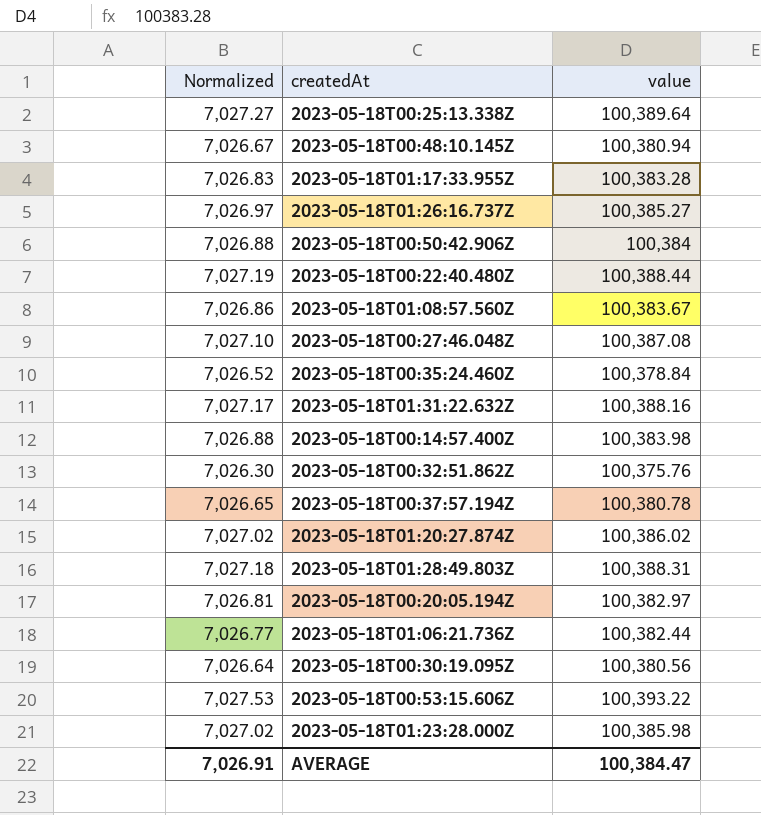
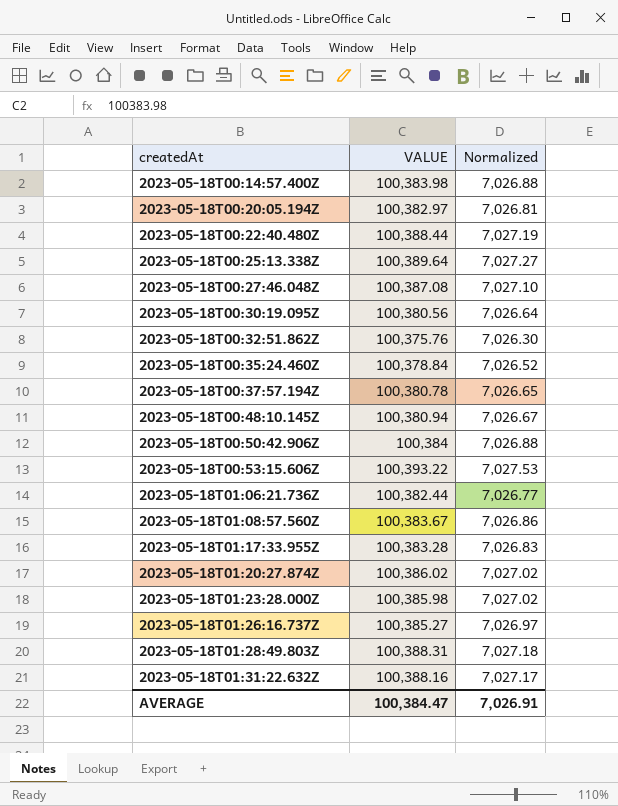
row order: none -> createdAt ascending
column name: value -> VALUE
column Normalized | position: 1 -> 3

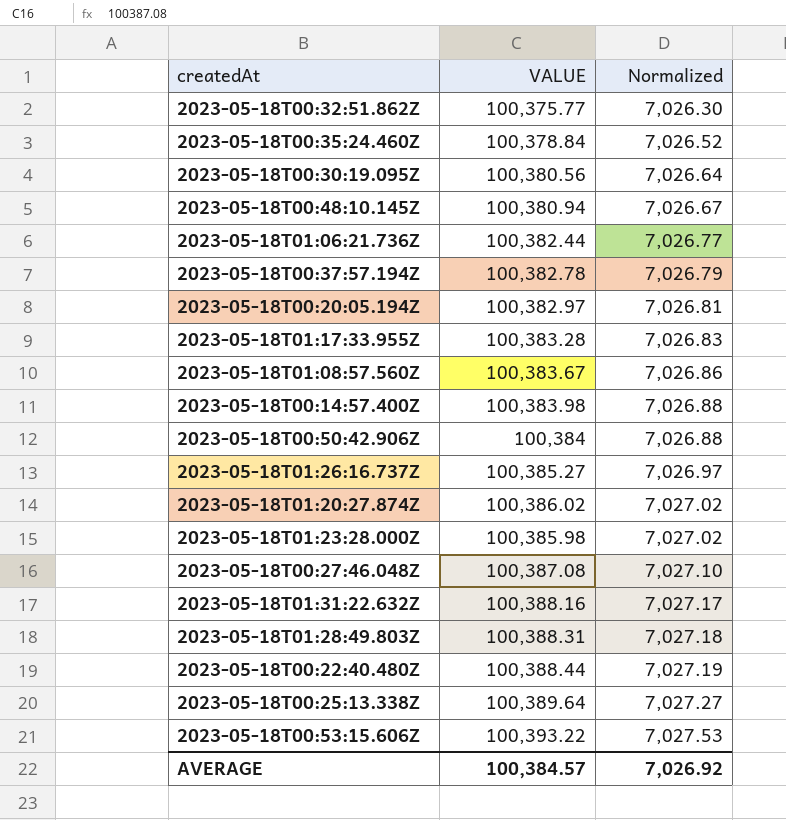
row order: createdAt ascending -> Normalized ascending
2023-05-18T00:32:51.862Z | VALUE: 100,375.76 -> 100,375.77
2023-05-18T00:37:57.194Z | VALUE: 100,380.78 -> 100,382.78
2023-05-18T00:37:57.194Z | Normalized: 7,026.65 -> 7,026.79
AVERAGE | VALUE: 100,384.47 -> 100,384.57
AVERAGE | Normalized: 7,026.91 -> 7,026.92

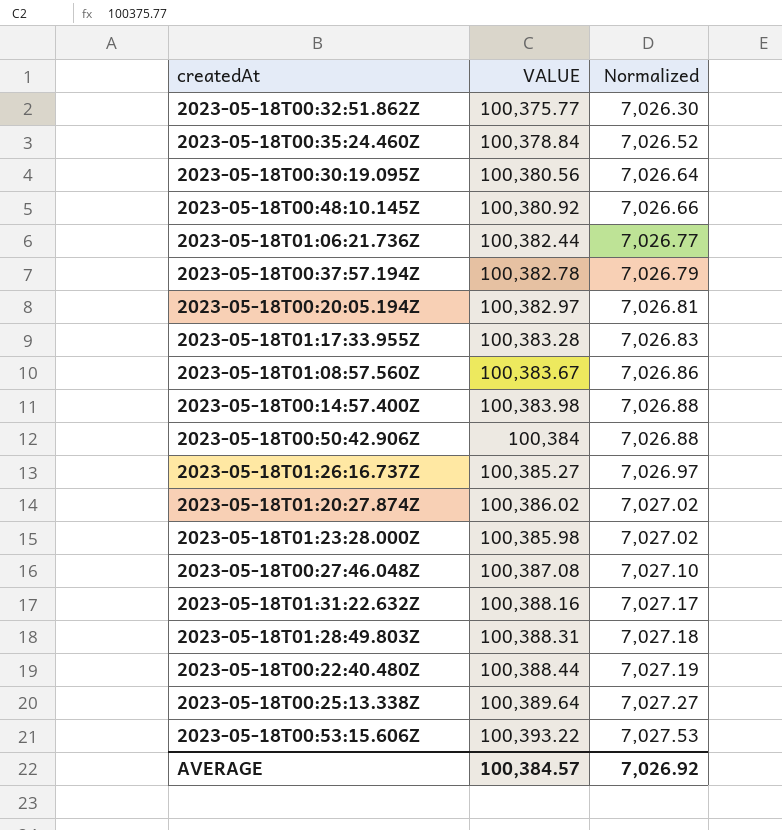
2023-05-18T00:48:10.145Z | VALUE: 100,380.94 -> 100,380.92
2023-05-18T00:48:10.145Z | Normalized: 7,026.67 -> 7,026.66

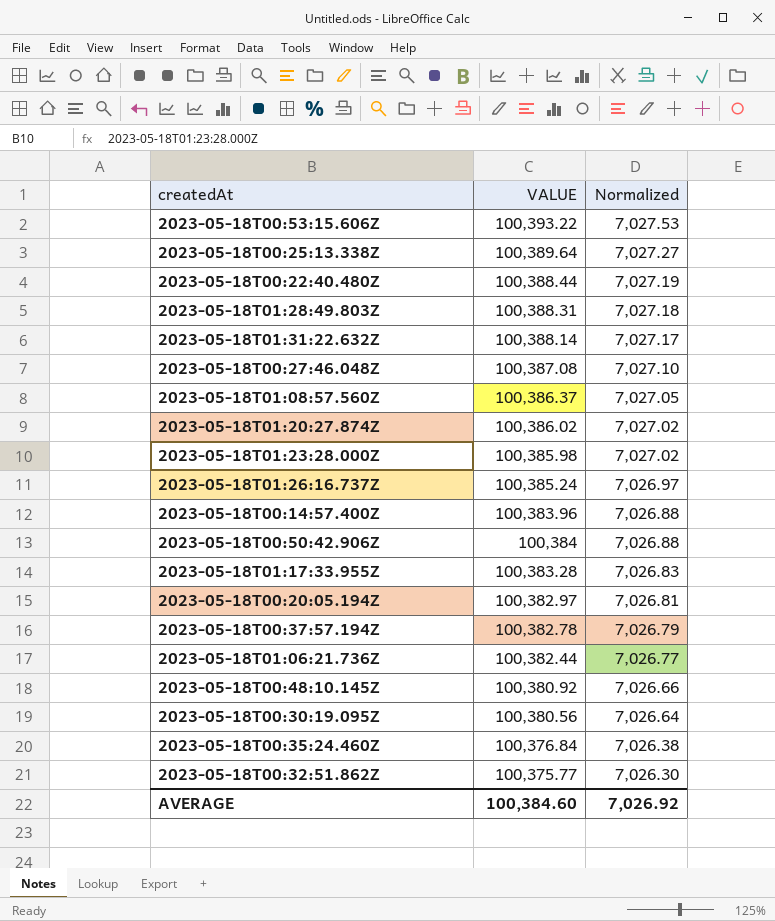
row order: Normalized ascending -> Normalized descending
2023-05-18T01:31:22.632Z | VALUE: 100,388.16 -> 100,388.14
2023-05-18T01:08:57.560Z | VALUE: 100,383.67 -> 100,386.37
2023-05-18T01:08:57.560Z | Normalized: 7,026.86 -> 7,027.05
2023-05-18T01:26:16.737Z | VALUE: 100,385.27 -> 100,385.24
2023-05-18T00:14:57.400Z | VALUE: 100,383.98 -> 100,383.96
2023-05-18T00:35:24.460Z | VALUE: 100,378.84 -> 100,376.84
2023-05-18T00:35:24.460Z | Normalized: 7,026.52 -> 7,026.38
AVERAGE | VALUE: 100,384.57 -> 100,384.60

